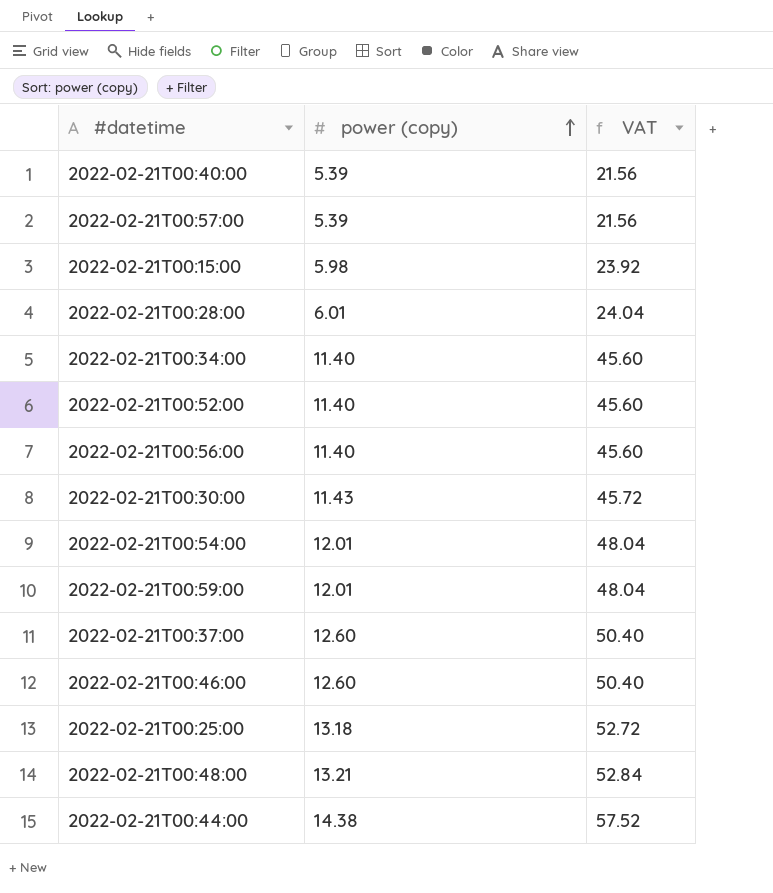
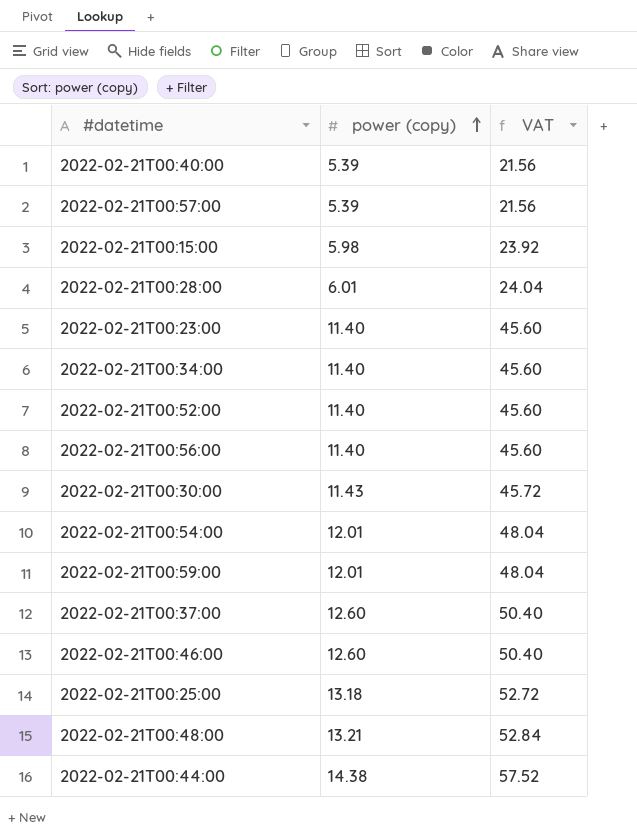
row 2022-02-21T00:23:00: none -> 11.40 | 45.60

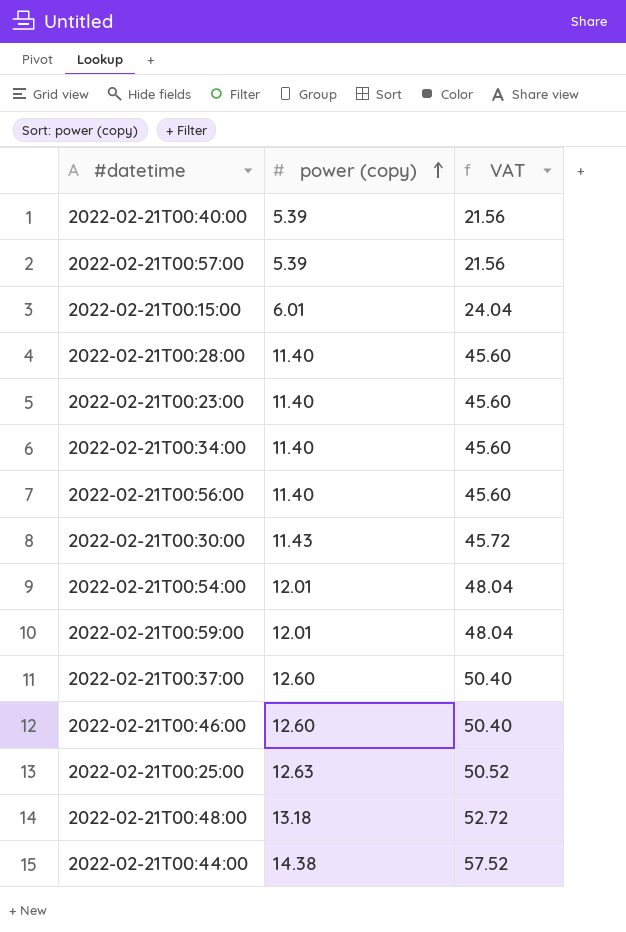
row 2022-02-21T00:52:00: 11.40 | 45.60 -> none
2022-02-21T00:15:00 | power (copy): 5.98 -> 6.01
2022-02-21T00:15:00 | VAT: 23.92 -> 24.04
2022-02-21T00:28:00 | power (copy): 6.01 -> 11.40
2022-02-21T00:28:00 | VAT: 24.04 -> 45.60
2022-02-21T00:25:00 | power (copy): 13.18 -> 12.63
2022-02-21T00:25:00 | VAT: 52.72 -> 50.52
2022-02-21T00:48:00 | power (copy): 13.21 -> 13.18
2022-02-21T00:48:00 | VAT: 52.84 -> 52.72

